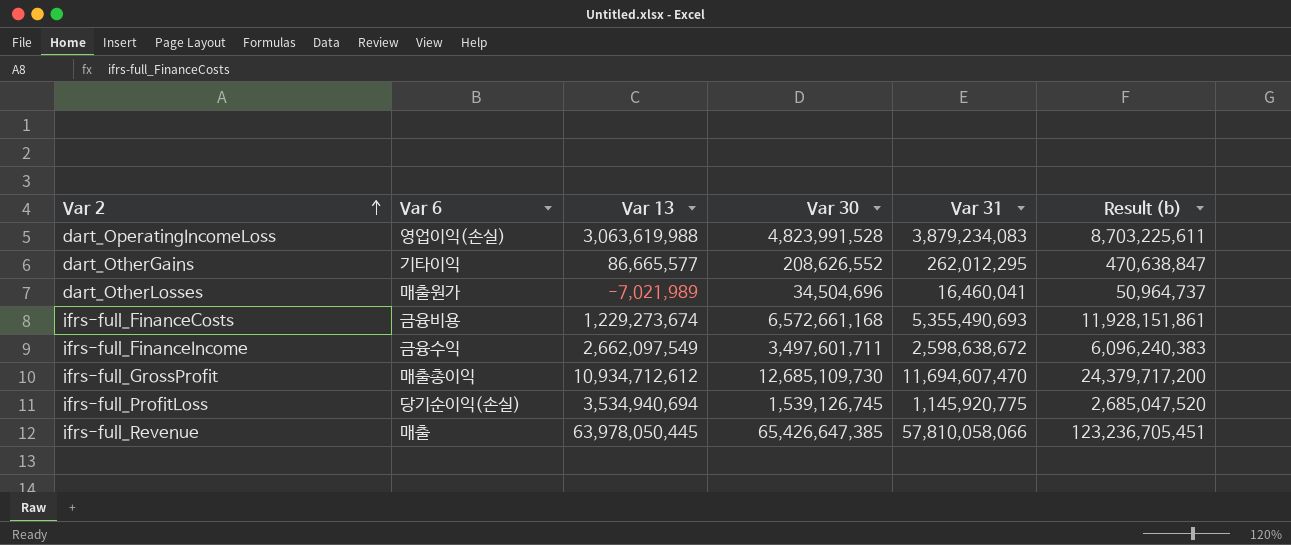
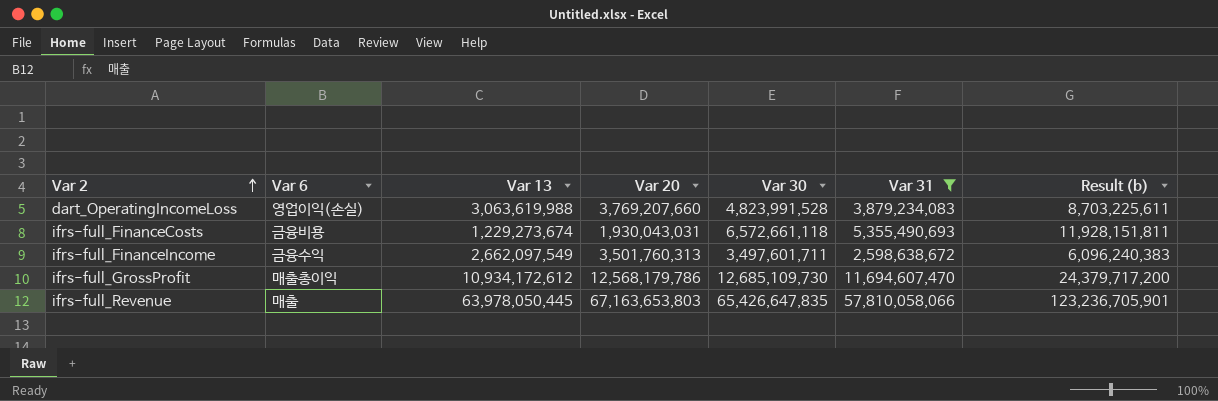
filter: none -> Var 31 >= 2,598,638,672
column Var 20 | position: none -> 4
ifrs-full_FinanceCosts | Var 30: 6,572,661,168 -> 6,572,661,118
ifrs-full_FinanceCosts | Result (b): 11,928,151,861 -> 11,928,151,811
ifrs-full_GrossProfit | Var 13: 10,934,712,612 -> 10,934,172,612
ifrs-full_Revenue | Var 30: 65,426,647,385 -> 65,426,647,835
ifrs-full_Revenue | Result (b): 123,236,705,451 -> 123,236,705,901

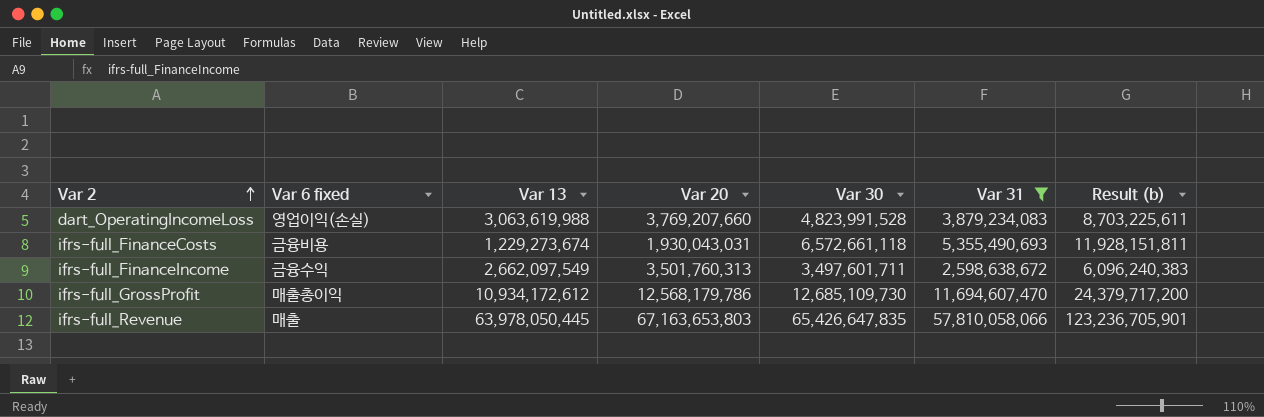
column name: Var 6 -> Var 6 fixed

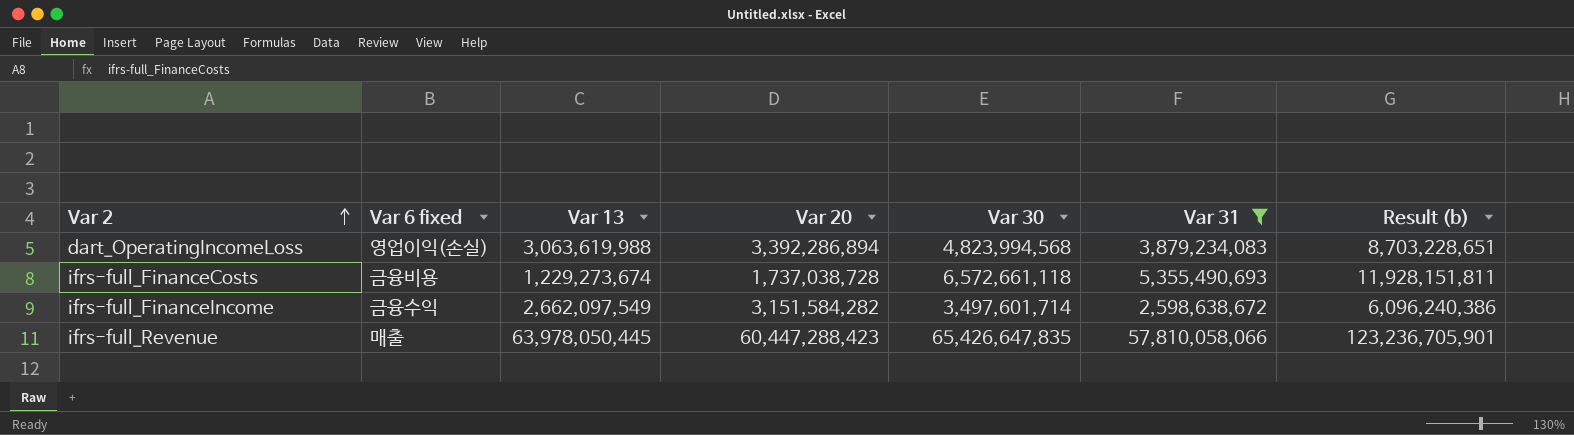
row ifrs-full_GrossProfit: 매출총이익 | 10,934,172,612 | 12,568,179,786 | 12,685,109,730 | 11,694,607,470 | 24,379,717,200 -> none
dart_OperatingIncomeLoss | Var 20: 3,769,207,660 -> 3,392,286,894
dart_OperatingIncomeLoss | Var 30: 4,823,991,528 -> 4,823,994,568
dart_OperatingIncomeLoss | Result (b): 8,703,225,611 -> 8,703,228,651
ifrs-full_FinanceCosts | Var 20: 1,930,043,031 -> 1,737,038,728
ifrs-full_FinanceIncome | Var 20: 3,501,760,313 -> 3,151,584,282
ifrs-full_FinanceIncome | Var 30: 3,497,601,711 -> 3,497,601,714
ifrs-full_FinanceIncome | Result (b): 6,096,240,383 -> 6,096,240,386
ifrs-full_Revenue | Var 20: 67,163,653,803 -> 60,447,288,423

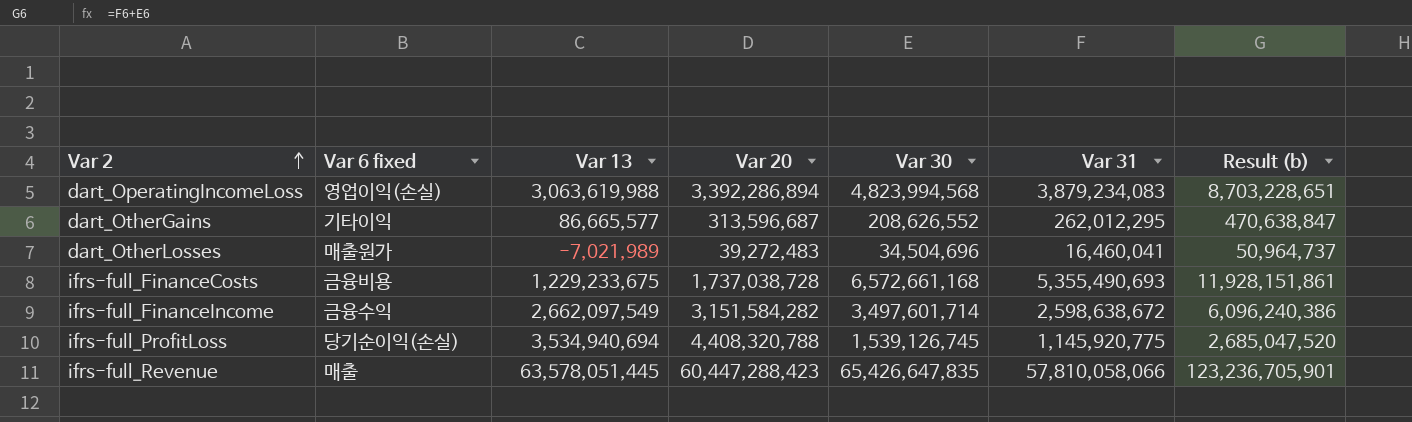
filter: Var 31 >= 2,598,638,672 -> none
ifrs-full_FinanceCosts | Var 13: 1,229,273,674 -> 1,229,233,675
ifrs-full_FinanceCosts | Var 30: 6,572,661,118 -> 6,572,661,168
ifrs-full_FinanceCosts | Result (b): 11,928,151,811 -> 11,928,151,861
ifrs-full_Revenue | Var 13: 63,978,050,445 -> 63,578,051,445

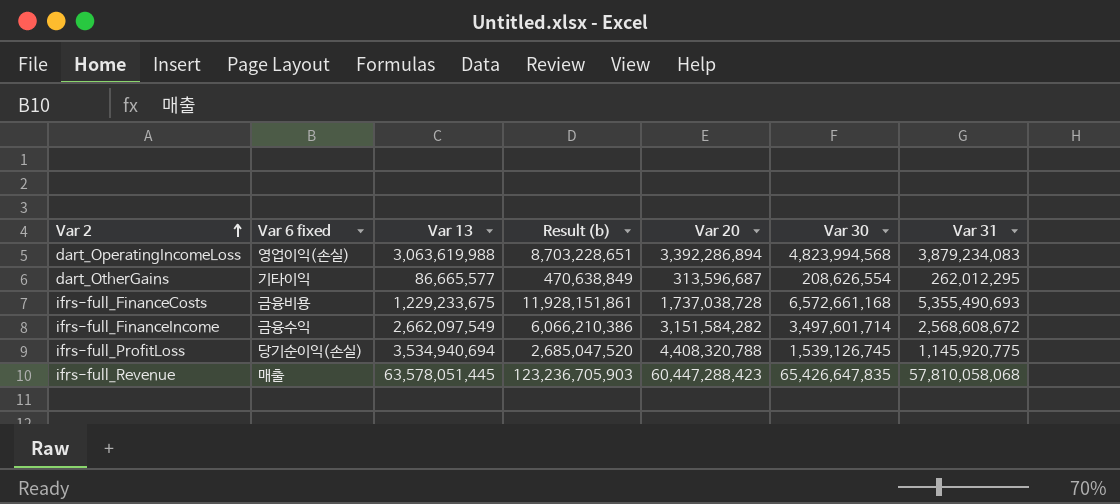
column Result (b) | position: 7 -> 4
row dart_OtherLosses: 매출원가 | -7,021,989 | 39,272,483 | 34,504,696 | 16,460,041 | 50,964,737 -> none
dart_OtherGains | Result (b): 470,638,847 -> 470,638,849
dart_OtherGains | Var 30: 208,626,552 -> 208,626,554
ifrs-full_FinanceIncome | Result (b): 6,096,240,386 -> 6,066,210,386
ifrs-full_FinanceIncome | Var 31: 2,598,638,672 -> 2,568,608,672
ifrs-full_Revenue | Result (b): 123,236,705,901 -> 123,236,705,903
ifrs-full_Revenue | Var 31: 57,810,058,066 -> 57,810,058,068

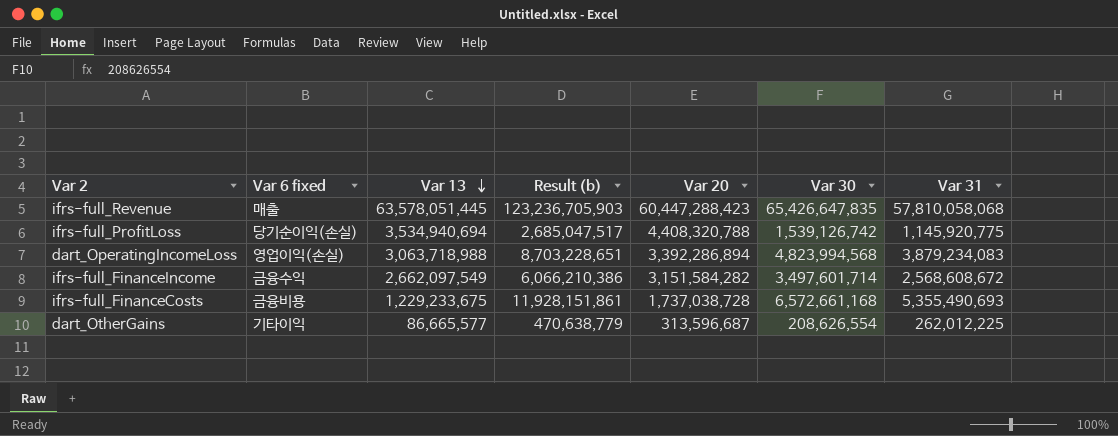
row order: Var 2 ascending -> Var 13 descending
ifrs-full_ProfitLoss | Result (b): 2,685,047,520 -> 2,685,047,517
ifrs-full_ProfitLoss | Var 30: 1,539,126,745 -> 1,539,126,742
dart_OperatingIncomeLoss | Var 13: 3,063,619,988 -> 3,063,718,988
dart_OtherGains | Result (b): 470,638,849 -> 470,638,779
dart_OtherGains | Var 31: 262,012,295 -> 262,012,225

